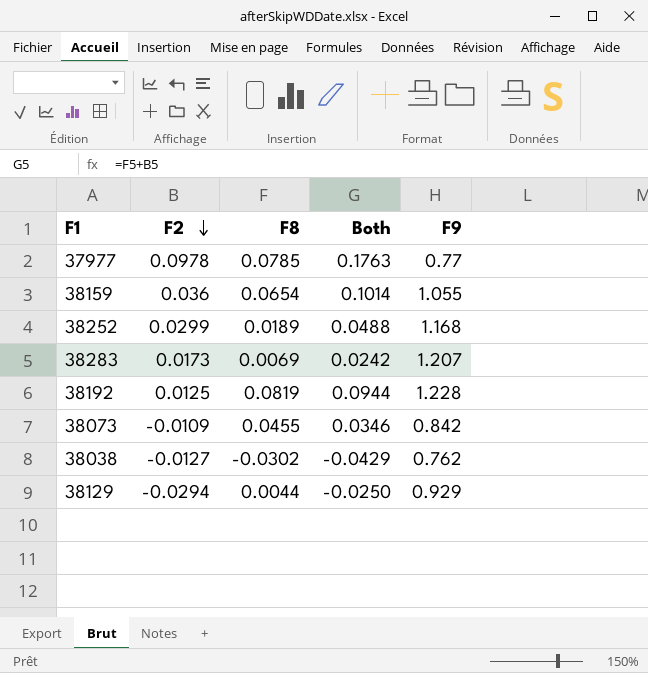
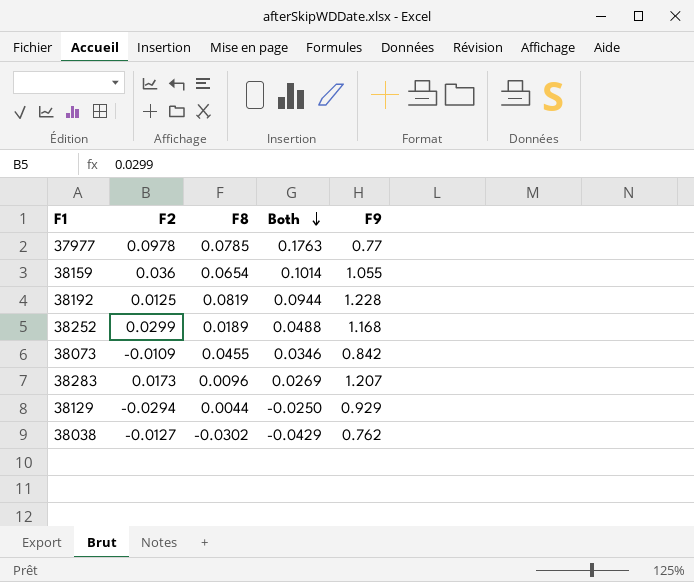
row order: F2 descending -> Both descending
38283 | F8: 0.0069 -> 0.0096
38283 | Both: 0.0242 -> 0.0269

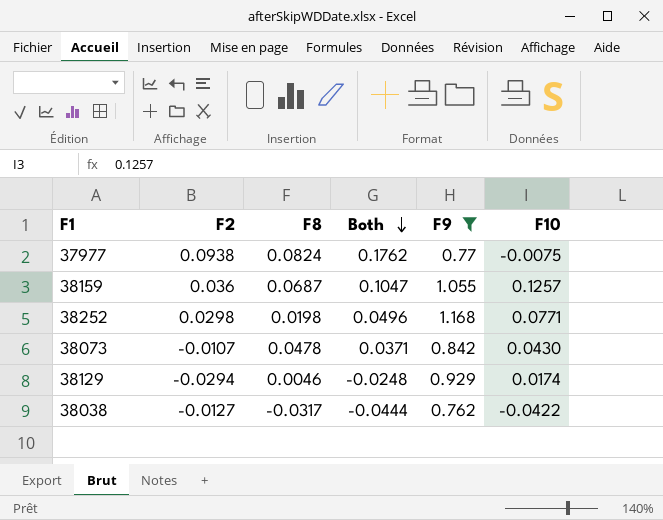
filter: none -> F9 <= 1.168
column F10 | position: none -> 6
37977 | F2: 0.0978 -> 0.0938
37977 | F8: 0.0785 -> 0.0824
37977 | Both: 0.1763 -> 0.1762
38159 | F8: 0.0654 -> 0.0687
38159 | Both: 0.1014 -> 0.1047
38252 | F2: 0.0299 -> 0.0298
38252 | F8: 0.0189 -> 0.0198
38252 | Both: 0.0488 -> 0.0496
38073 | F2: -0.0109 -> -0.0107
38073 | F8: 0.0455 -> 0.0478
38073 | Both: 0.0346 -> 0.0371
38129 | F8: 0.0044 -> 0.0046
38129 | Both: -0.0250 -> -0.0248
38038 | F8: -0.0302 -> -0.0317
38038 | Both: -0.0429 -> -0.0444

